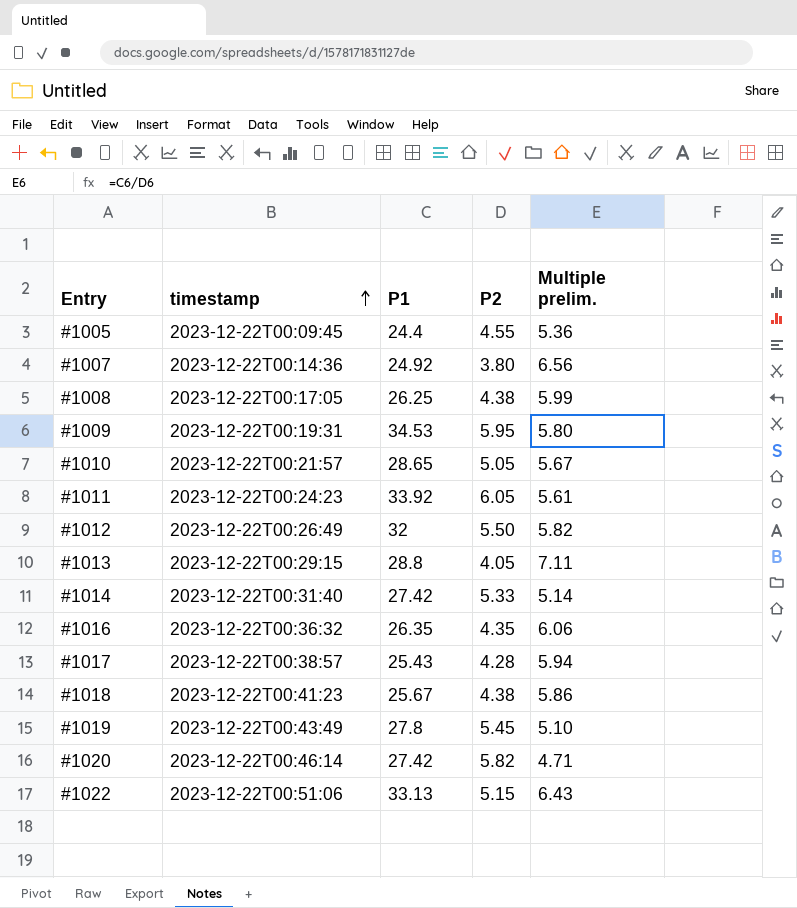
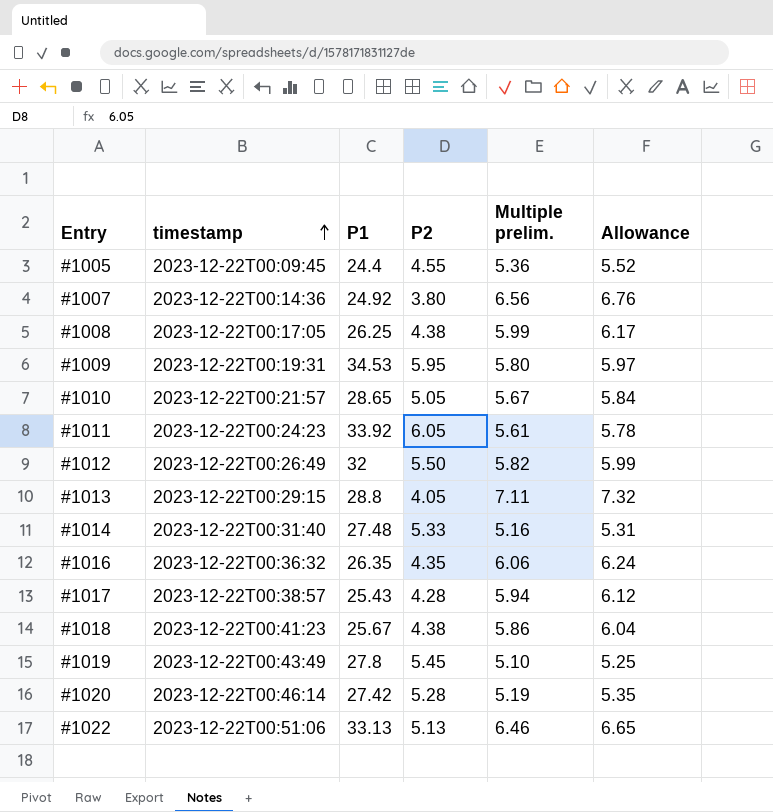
column Allowance | formula: none -> [Multiple prelim.] * 1.03
#1014 | P1: 27.42 -> 27.48
#1014 | Multiple prelim.: 5.14 -> 5.16
#1020 | P2: 5.82 -> 5.28
#1020 | Multiple prelim.: 4.71 -> 5.19
#1022 | P2: 5.15 -> 5.13
#1022 | Multiple prelim.: 6.43 -> 6.46

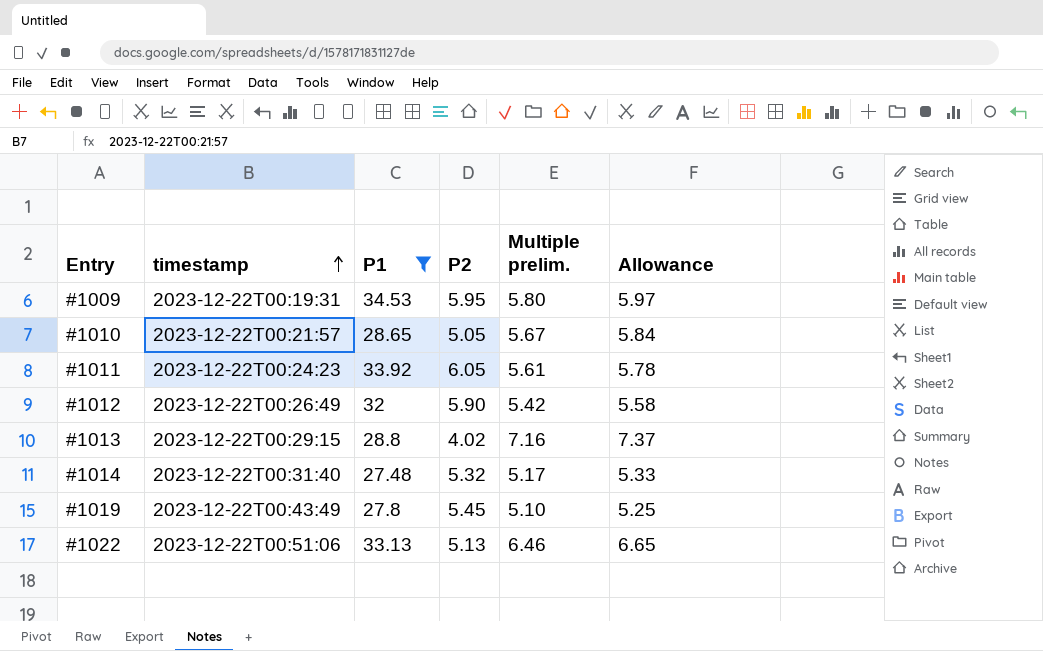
filter: none -> P1 >= 27.48
#1012 | P2: 5.50 -> 5.90
#1012 | Multiple prelim.: 5.82 -> 5.42
#1012 | Allowance: 5.99 -> 5.58
#1013 | P2: 4.05 -> 4.02
#1013 | Multiple prelim.: 7.11 -> 7.16
#1013 | Allowance: 7.32 -> 7.37
#1014 | P2: 5.33 -> 5.32
#1014 | Multiple prelim.: 5.16 -> 5.17
#1014 | Allowance: 5.31 -> 5.33

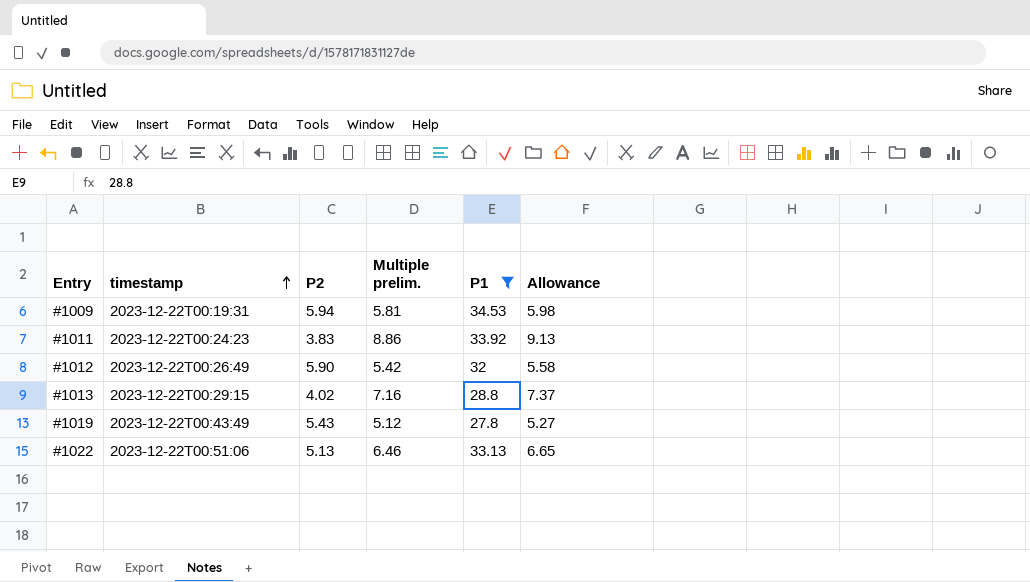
column P1 | position: 3 -> 5
row #1010: 2023-12-22T00:21:57 | 28.65 | 5.05 | 5.67 | 5.84 -> none
row #1014: 2023-12-22T00:31:40 | 27.48 | 5.32 | 5.17 | 5.33 -> none
#1009 | P2: 5.95 -> 5.94
#1009 | Multiple prelim.: 5.80 -> 5.81
#1009 | Allowance: 5.97 -> 5.98
#1011 | P2: 6.05 -> 3.83
#1011 | Multiple prelim.: 5.61 -> 8.86
#1011 | Allowance: 5.78 -> 9.13
#1019 | P2: 5.45 -> 5.43
#1019 | Multiple prelim.: 5.10 -> 5.12
#1019 | Allowance: 5.25 -> 5.27

